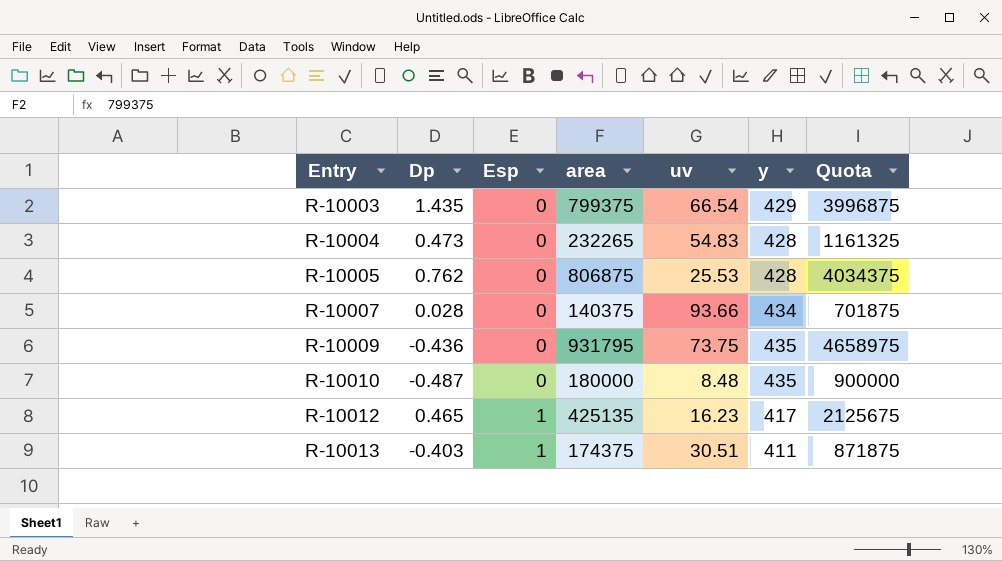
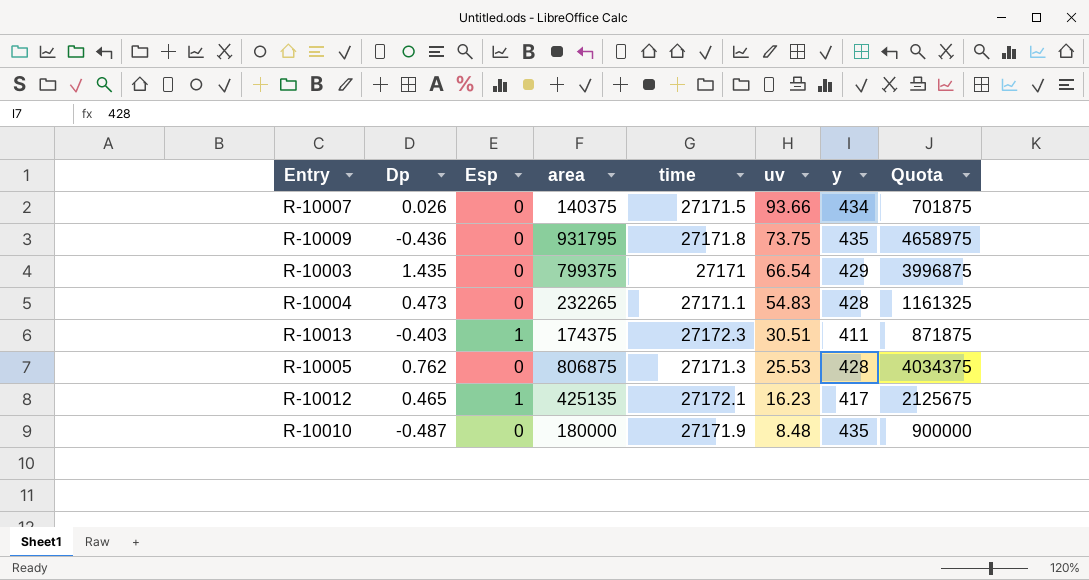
row order: Entry ascending -> uv descending
column time | position: none -> 5
R-10007 | Dp: 0.028 -> 0.026

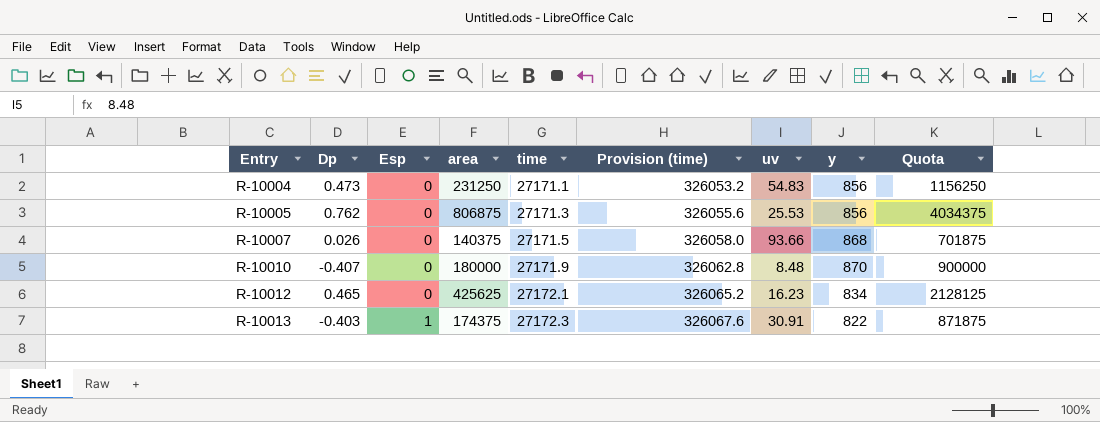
row order: uv descending -> Entry ascending
column Provision (time) | formula: none -> [time] * 12
row R-10009: -0.436 | 0 | 931795 | 27171.8 | 73.75 | 435 | 4658975 -> none
row R-10003: 1.435 | 0 | 799375 | 27171 | 66.54 | 429 | 3996875 -> none
R-10004 | area: 232265 -> 231250
R-10004 | y: 428 -> 856
R-10004 | Quota: 1161325 -> 1156250
R-10005 | y: 428 -> 856
R-10007 | y: 434 -> 868
R-10010 | Dp: -0.487 -> -0.407
R-10010 | y: 435 -> 870
R-10012 | Esp: 1 -> 0
R-10012 | area: 425135 -> 425625
R-10012 | y: 417 -> 834
R-10012 | Quota: 2125675 -> 2128125
R-10013 | uv: 30.51 -> 30.91
R-10013 | y: 411 -> 822

